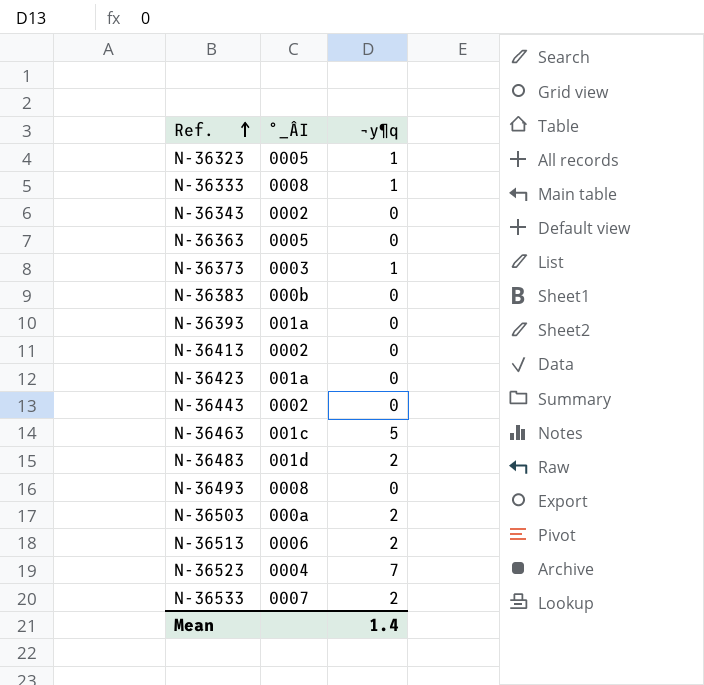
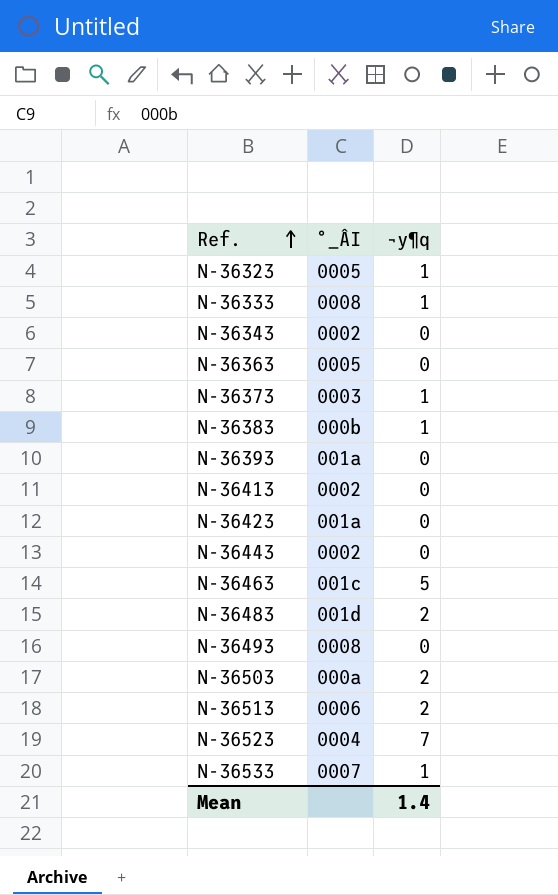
N-36383 | ¬y¶q: 0 -> 1
N-36533 | ¬y¶q: 2 -> 1

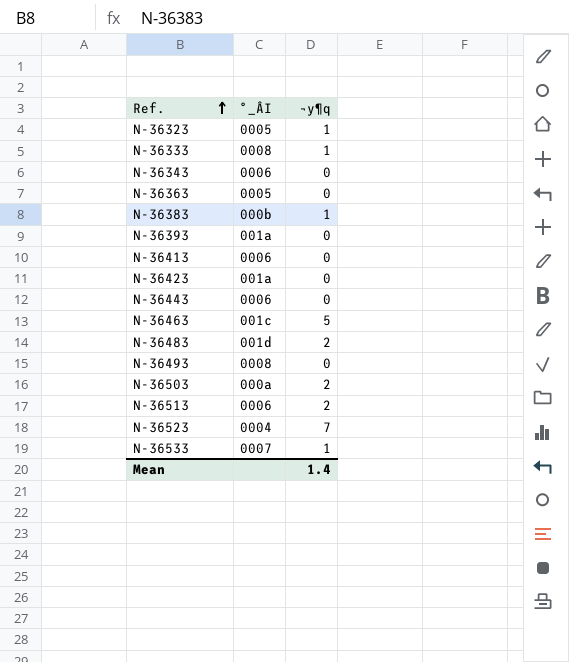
row N-36373: 0003 | 1 -> none
N-36343 | °_ÂI: 0002 -> 0006
N-36413 | °_ÂI: 0002 -> 0006
N-36443 | °_ÂI: 0002 -> 0006

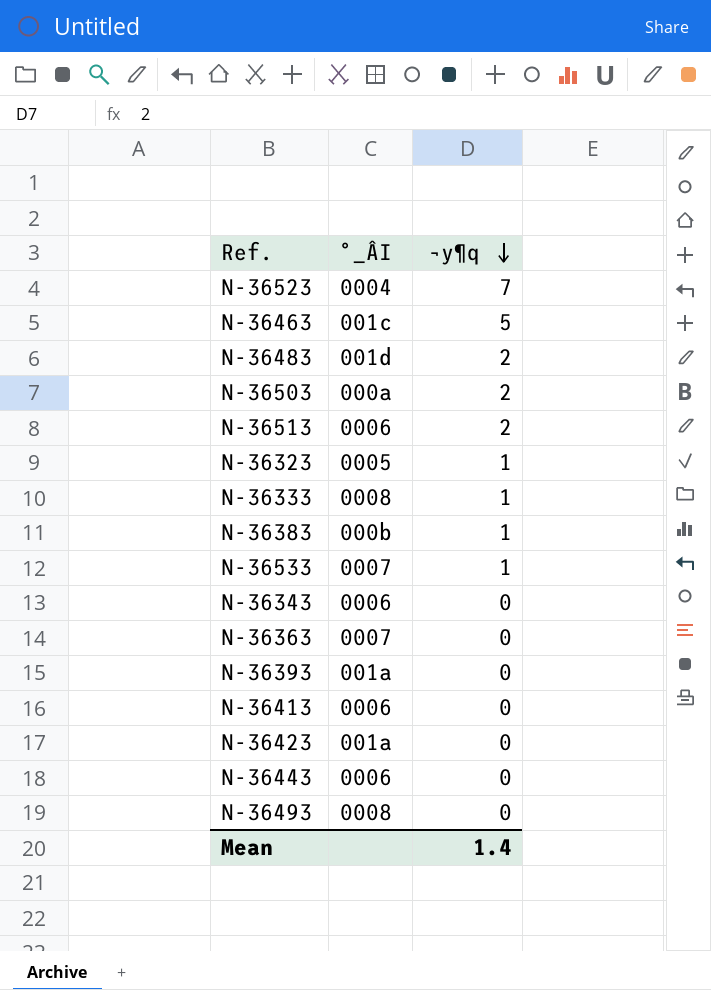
row order: Ref. ascending -> ¬y¶q descending
N-36363 | °_ÂI: 0005 -> 0007

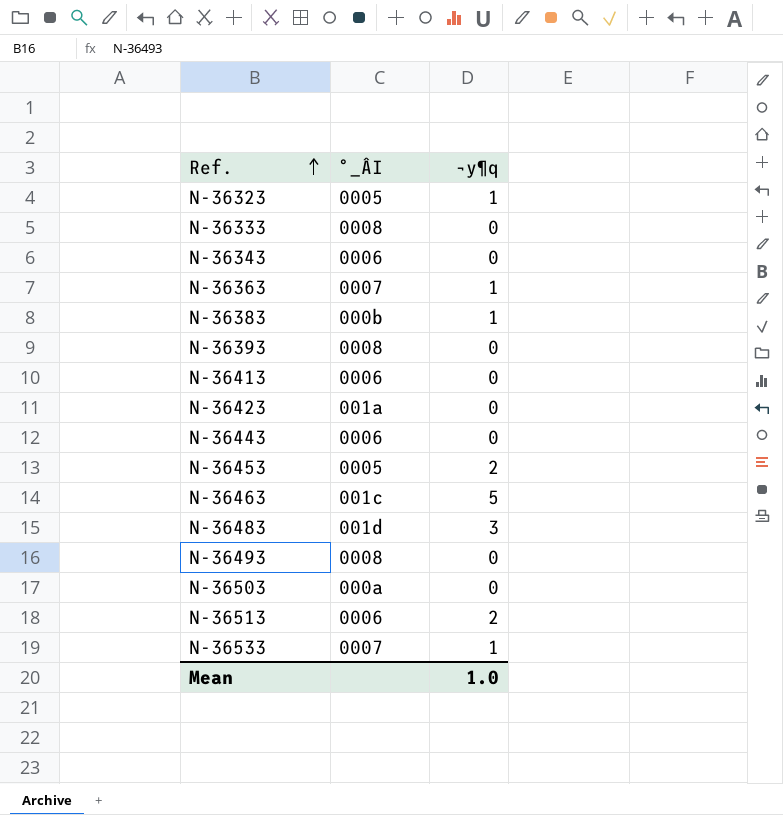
row order: ¬y¶q descending -> Ref. ascending
row N-36523: 0004 | 7 -> none
N-36333 | ¬y¶q: 1 -> 0
N-36363 | ¬y¶q: 0 -> 1
N-36393 | °_ÂI: 001a -> 0008
row N-36453: none -> 0005 | 2
N-36483 | ¬y¶q: 2 -> 3
N-36503 | ¬y¶q: 2 -> 0
Mean | ¬y¶q: 1.4 -> 1.0

